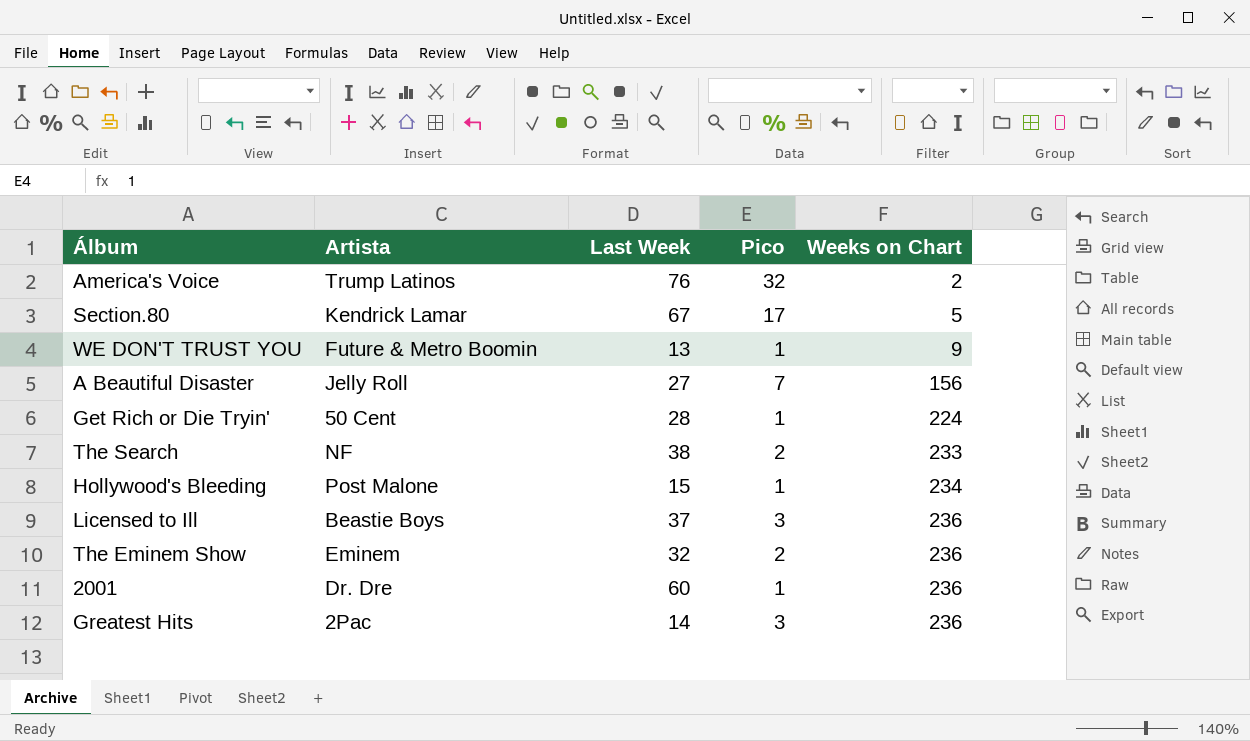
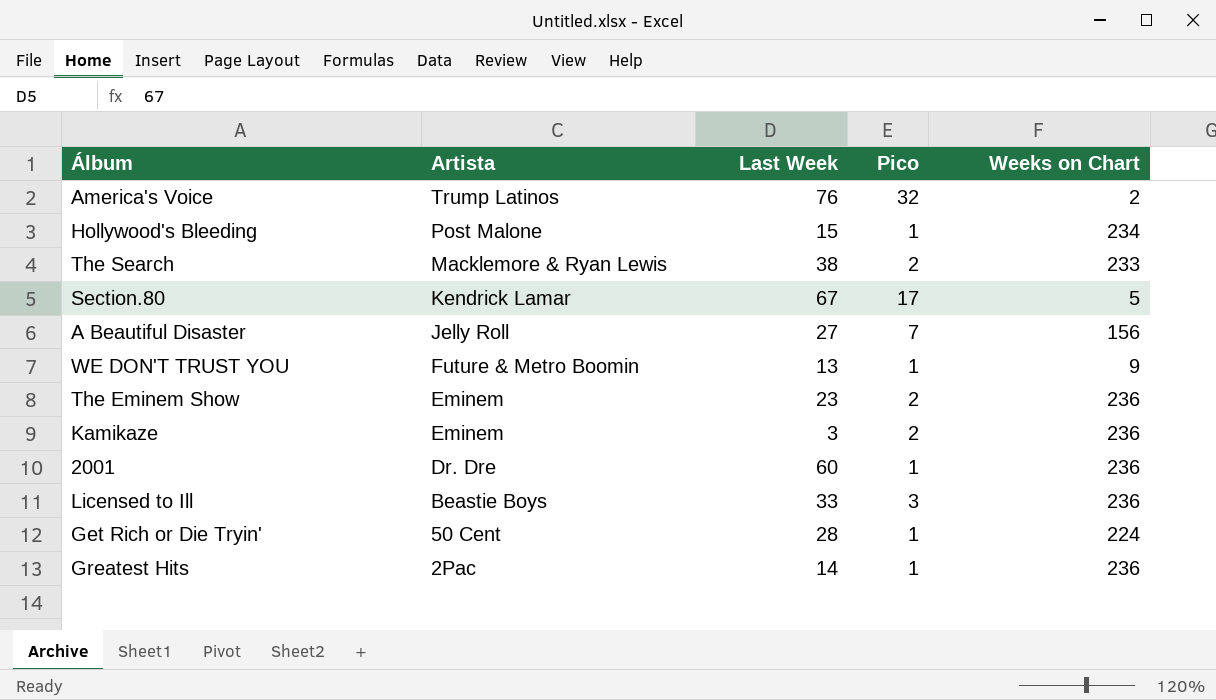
row order: Weeks on Chart ascending -> Artista descending
The Search | Artista: NF -> Macklemore & Ryan Lewis
The Eminem Show | Last Week: 32 -> 23
row Kamikaze: none -> Eminem | 3 | 2 | 236
Licensed to Ill | Last Week: 37 -> 33
Greatest Hits | Pico: 3 -> 1

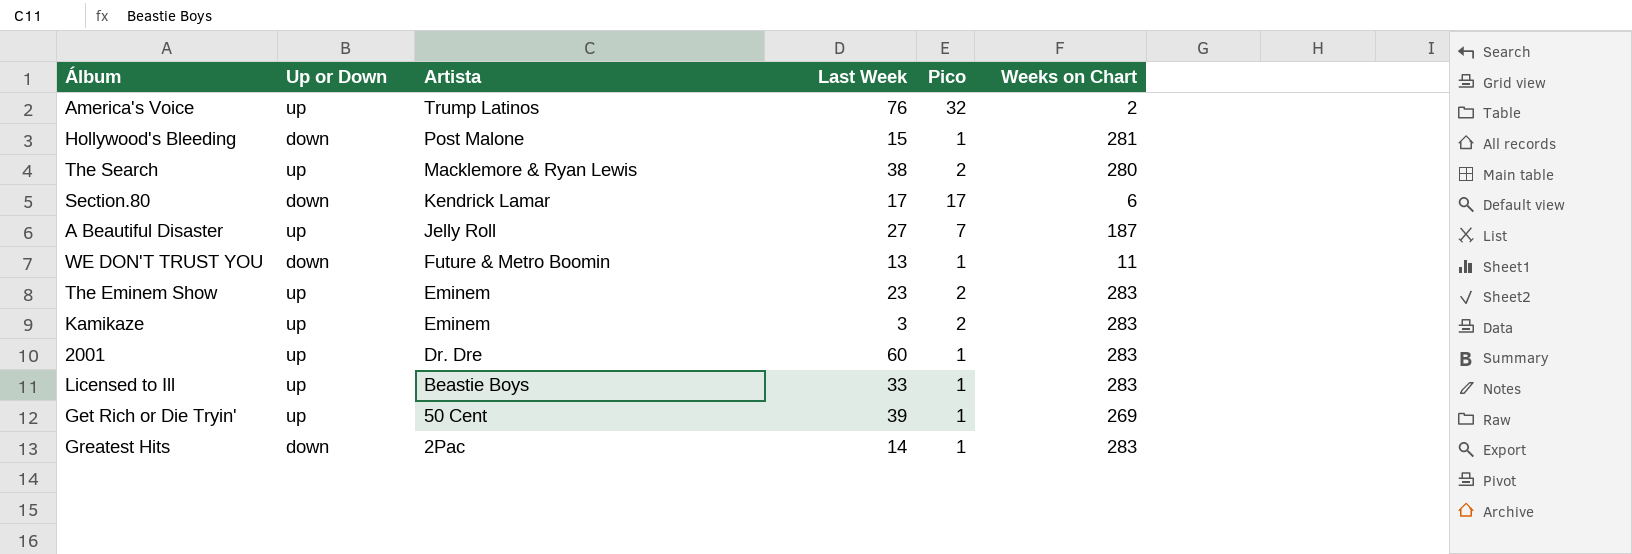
column Up or Down | position: none -> 2
Hollywood's Bleeding | Weeks on Chart: 234 -> 281
The Search | Weeks on Chart: 233 -> 280
Section.80 | Last Week: 67 -> 17
Section.80 | Weeks on Chart: 5 -> 6
A Beautiful Disaster | Weeks on Chart: 156 -> 187
WE DON'T TRUST YOU | Weeks on Chart: 9 -> 11
The Eminem Show | Weeks on Chart: 236 -> 283
Kamikaze | Weeks on Chart: 236 -> 283
2001 | Weeks on Chart: 236 -> 283
Licensed to Ill | Pico: 3 -> 1
Licensed to Ill | Weeks on Chart: 236 -> 283
Get Rich or Die Tryin' | Last Week: 28 -> 39
Get Rich or Die Tryin' | Weeks on Chart: 224 -> 269
Greatest Hits | Weeks on Chart: 236 -> 283

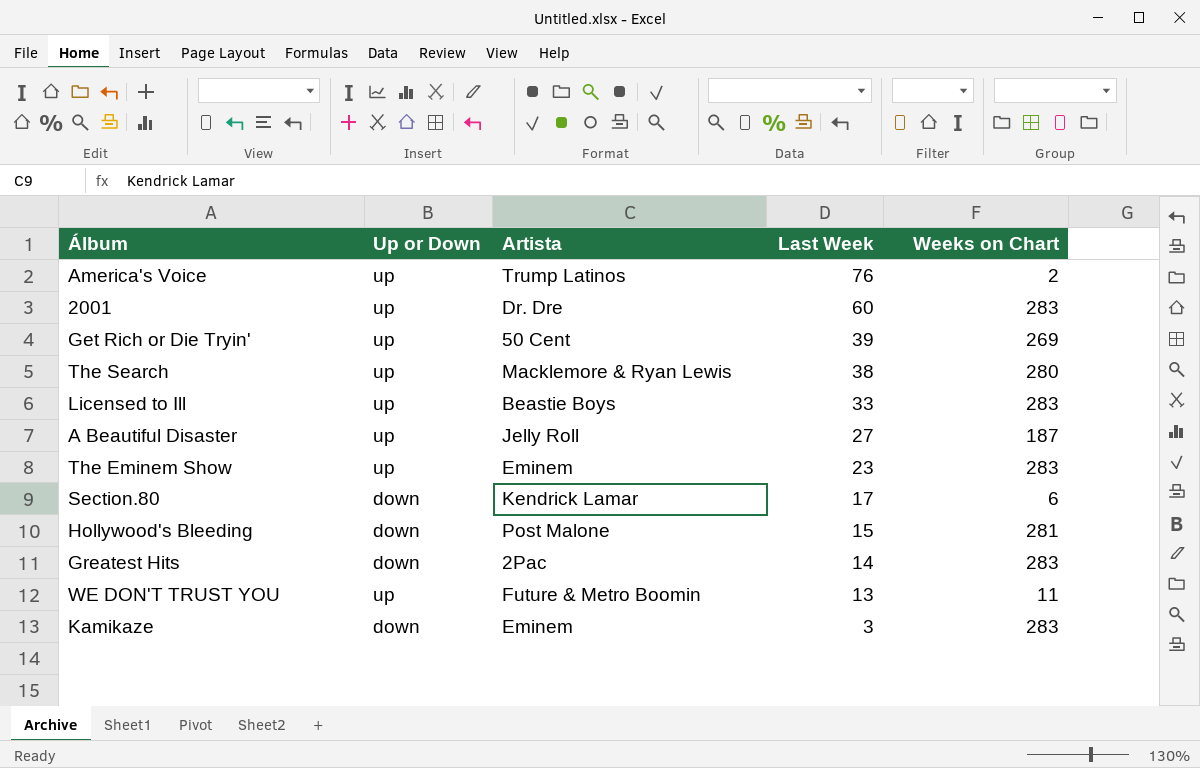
row order: Artista descending -> Last Week descending
column Pico | position: 5 -> none
WE DON'T TRUST YOU | Up or Down: down -> up
Kamikaze | Up or Down: up -> down

